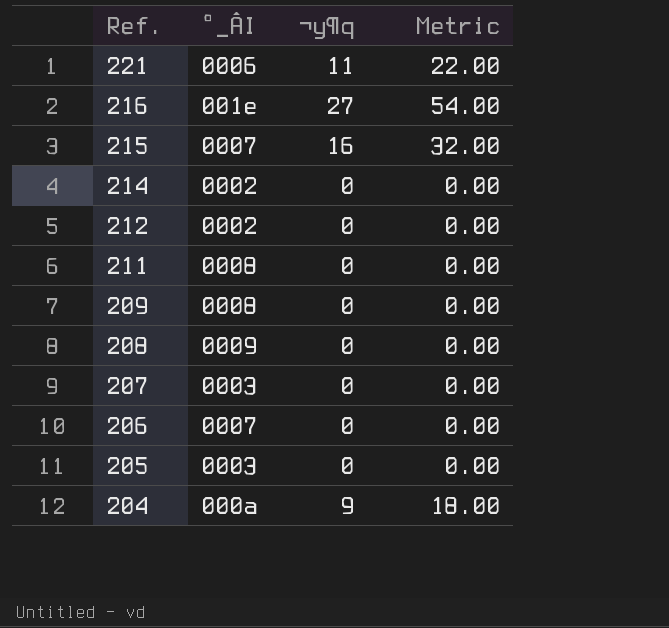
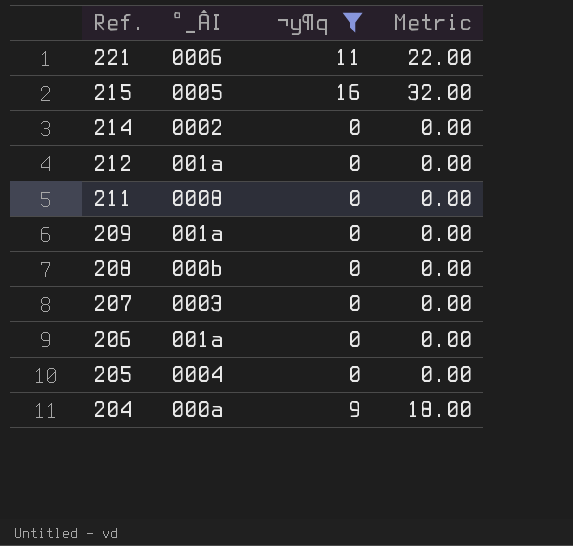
filter: none -> ¬y¶q != 27
215 | °_ÂI: 0007 -> 0005
212 | °_ÂI: 0002 -> 001a
209 | °_ÂI: 0008 -> 001a
208 | °_ÂI: 0009 -> 000b
206 | °_ÂI: 0007 -> 001a
205 | °_ÂI: 0003 -> 0004

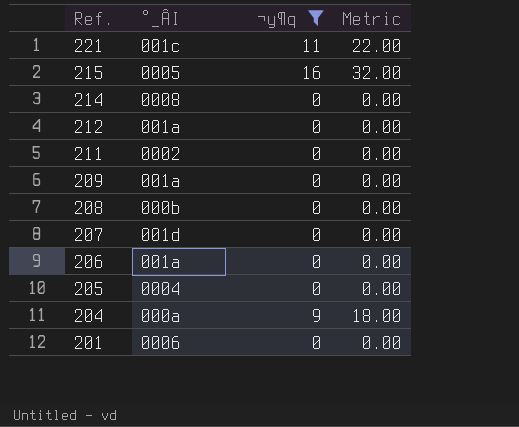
221 | °_ÂI: 0006 -> 001c
214 | °_ÂI: 0002 -> 0008
211 | °_ÂI: 0008 -> 0002
207 | °_ÂI: 0003 -> 001d
row 201: none -> 0006 | 0 | 0.00

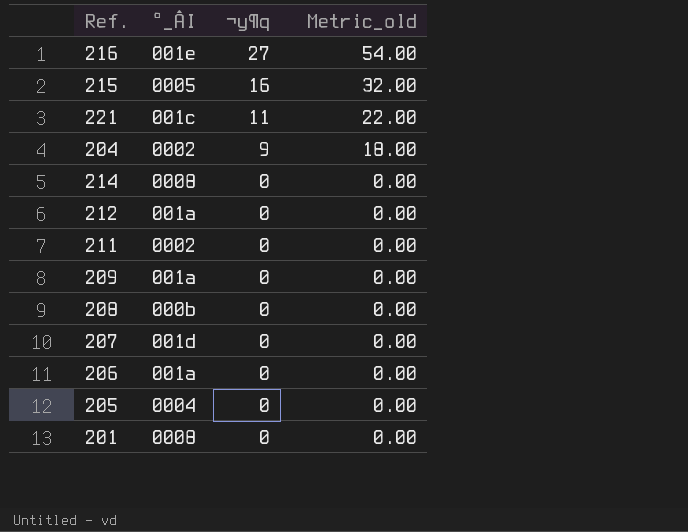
filter: ¬y¶q != 27 -> none
row order: Ref. descending -> ¬y¶q descending
column name: Metric -> Metric_old
204 | °_ÂI: 000a -> 0002
201 | °_ÂI: 0006 -> 0008

